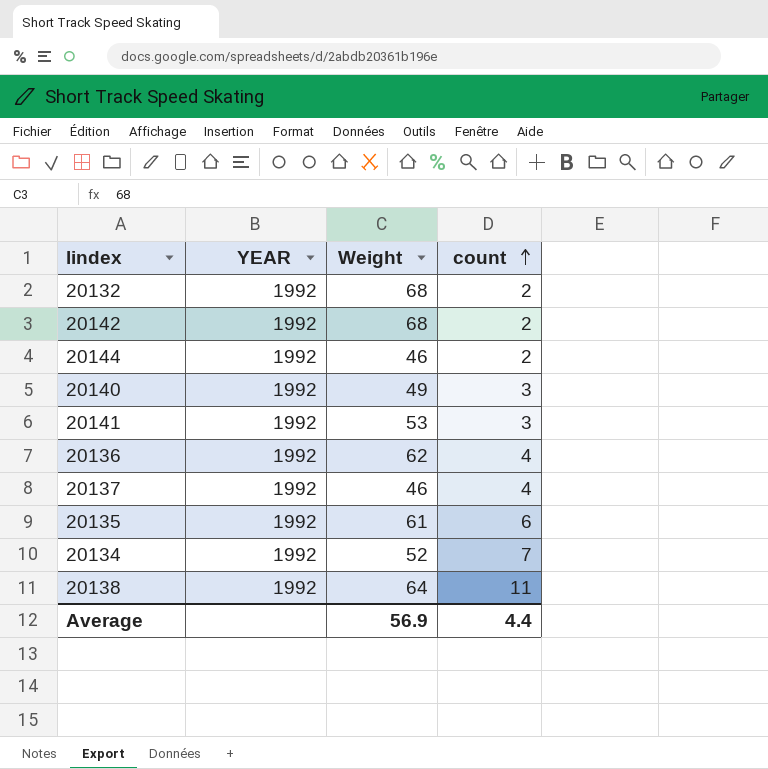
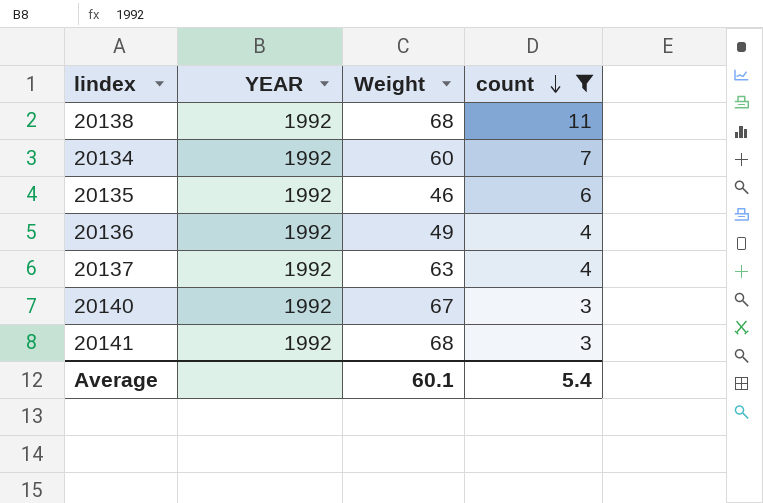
filter: none -> count != 2
row order: count ascending -> count descending
20138 | Weight: 64 -> 68
20134 | Weight: 52 -> 60
20135 | Weight: 61 -> 46
20136 | Weight: 62 -> 49
20137 | Weight: 46 -> 63
20140 | Weight: 49 -> 67
20141 | Weight: 53 -> 68
Average | Weight: 56.9 -> 60.1
Average | count: 4.4 -> 5.4

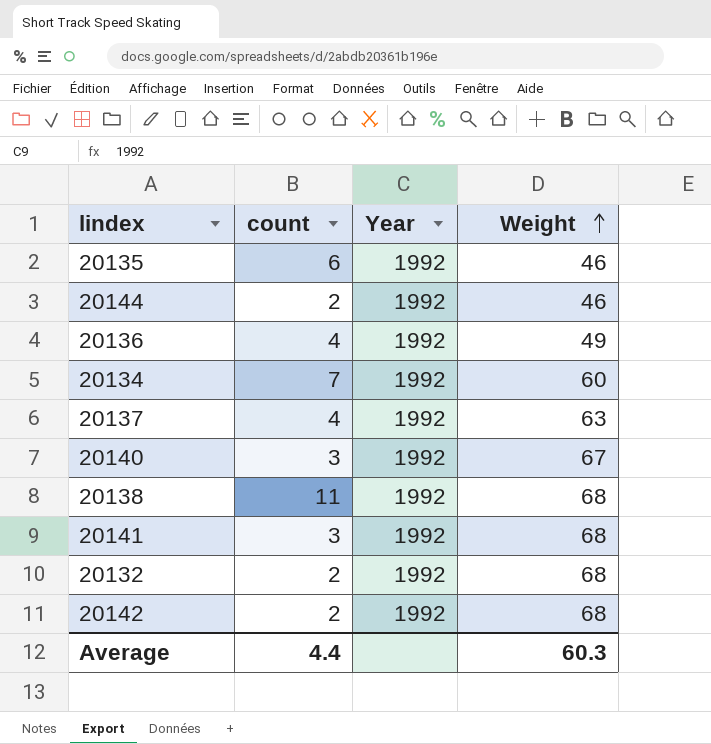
filter: count != 2 -> none
row order: count descending -> Weight ascending
column count | position: 4 -> 2
column name: YEAR -> Year
Average | count: 5.4 -> 4.4
Average | Weight: 60.1 -> 60.3

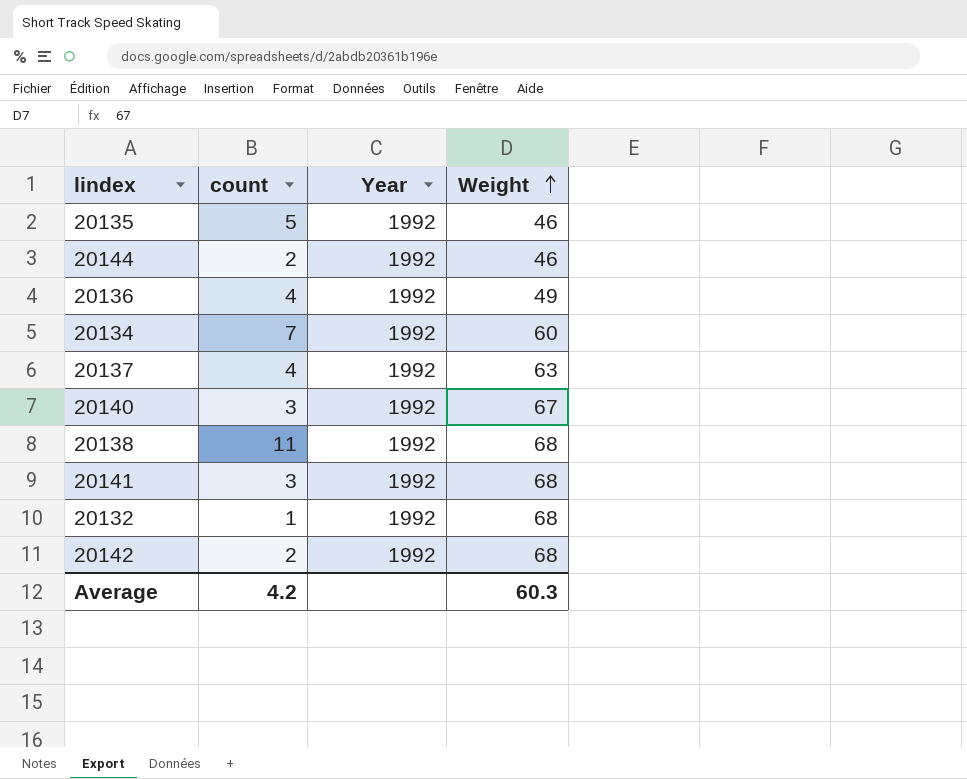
20135 | count: 6 -> 5
20132 | count: 2 -> 1
Average | count: 4.4 -> 4.2

